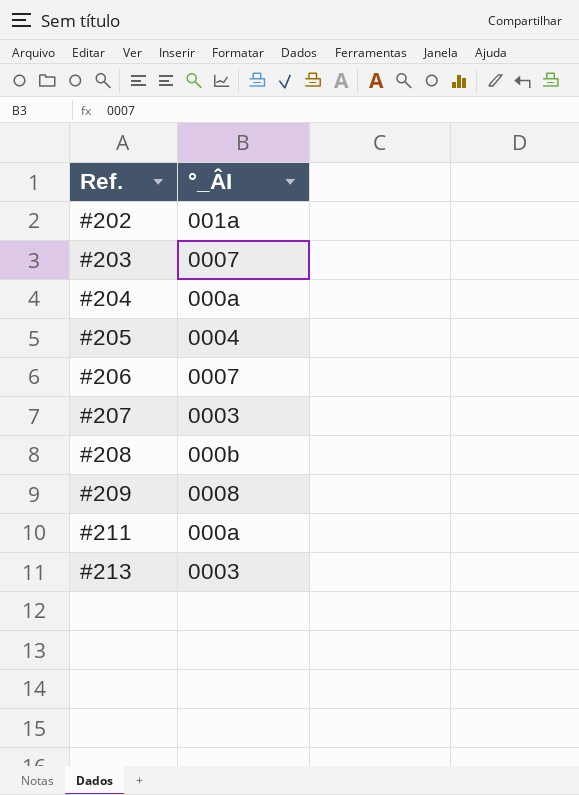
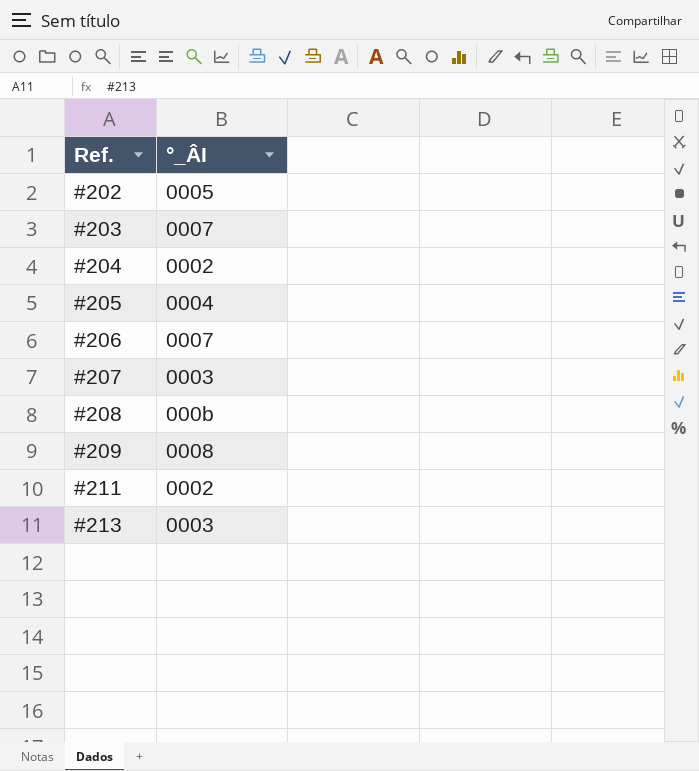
#202 | °_ÂI: 001a -> 0005
#204 | °_ÂI: 000a -> 0002
#211 | °_ÂI: 000a -> 0002

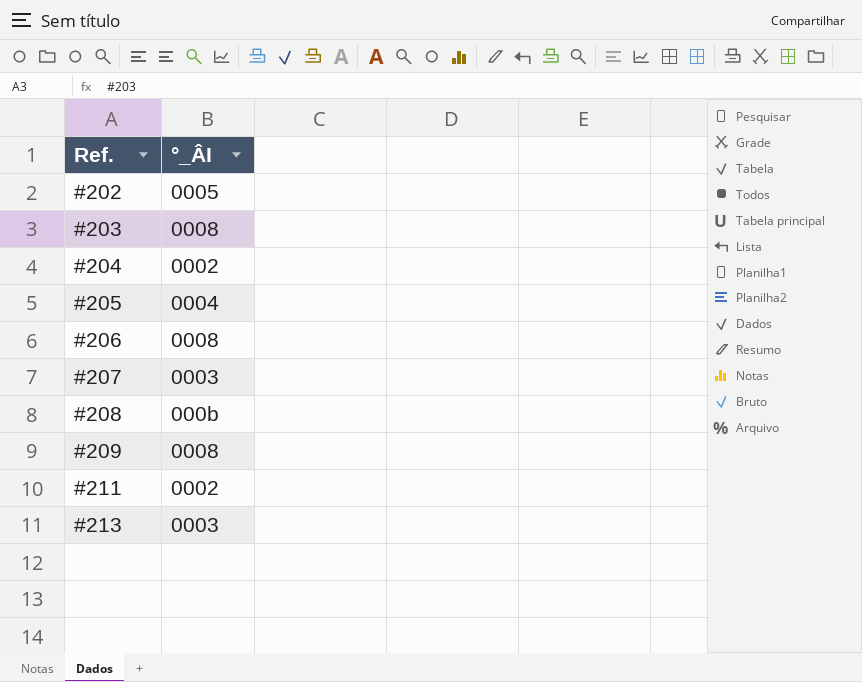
#203 | °_ÂI: 0007 -> 0008
#206 | °_ÂI: 0007 -> 0008

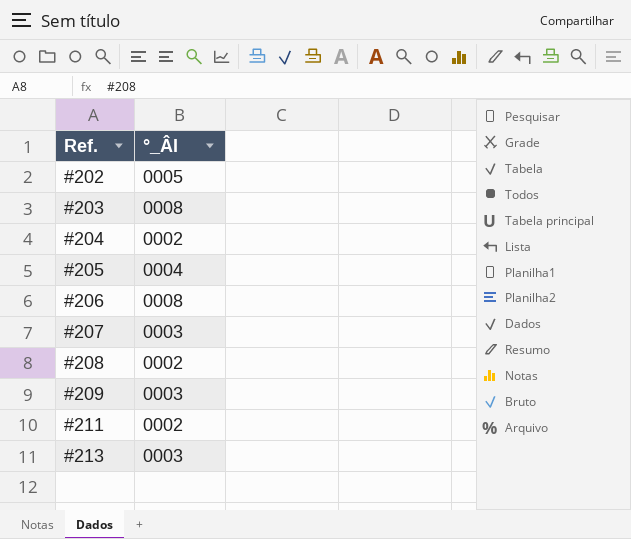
#208 | °_ÂI: 000b -> 0002
#209 | °_ÂI: 0008 -> 0003

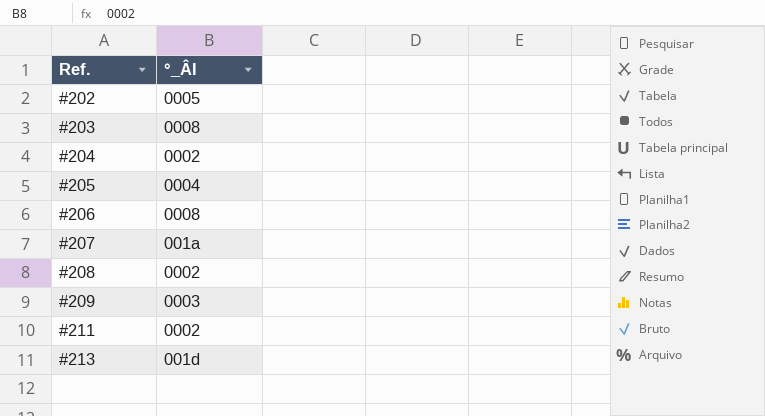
#207 | °_ÂI: 0003 -> 001a
#213 | °_ÂI: 0003 -> 001d

